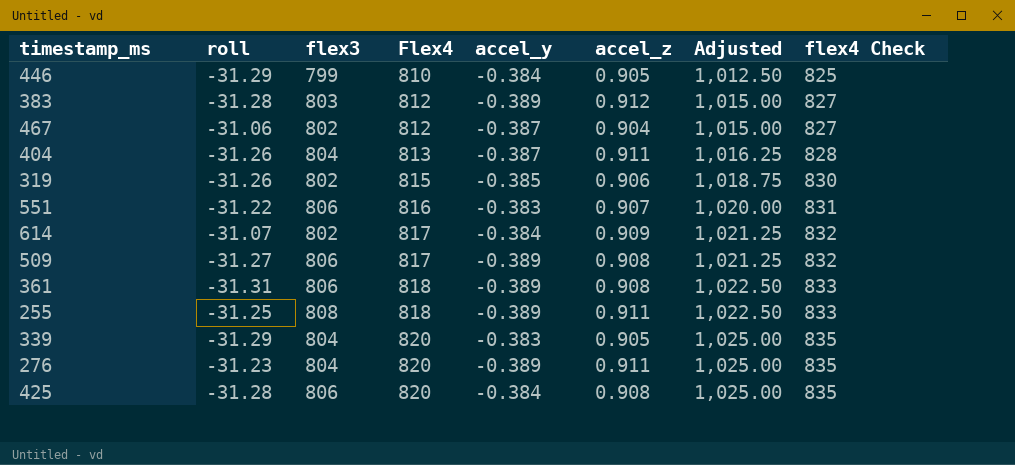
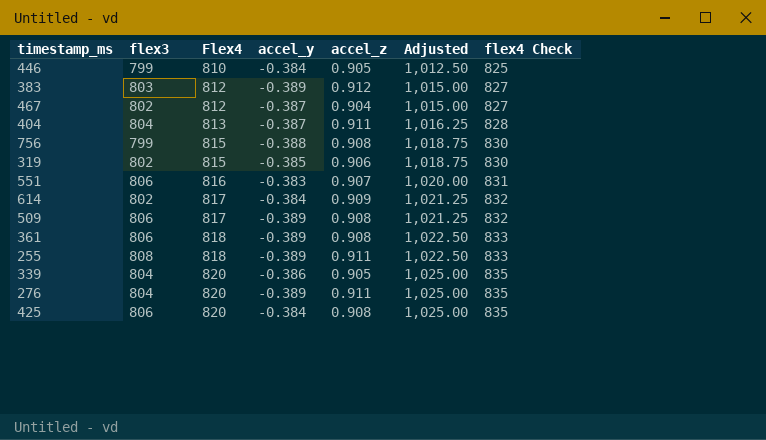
column roll | position: 2 -> none
row 756: none -> 799 | 815 | -0.388 | 0.908 | 1,018.75 | 830
339 | accel_y: -0.383 -> -0.386

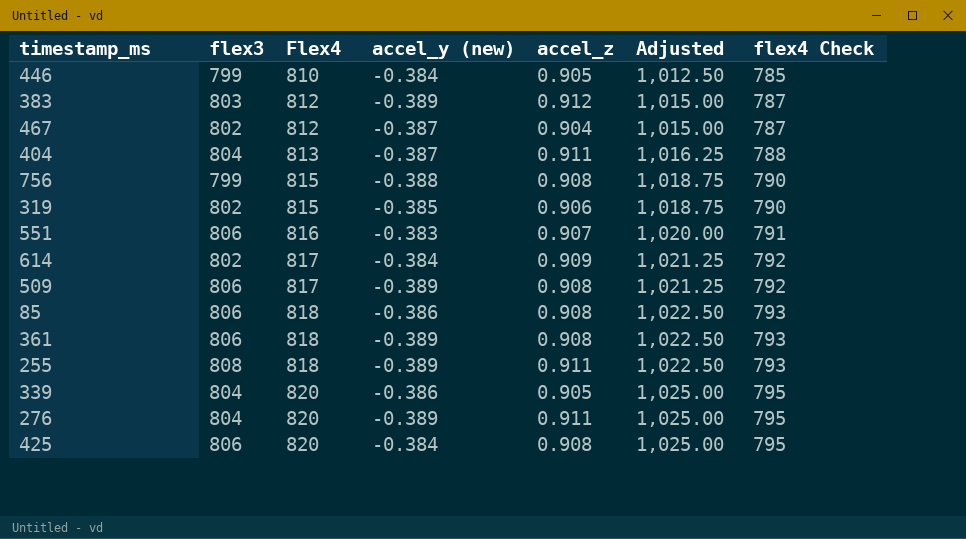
column name: accel_y -> accel_y (new)
column flex4 Check | formula: [Flex4] + 15 -> [Flex4] - 25
row 85: none -> 806 | 818 | -0.386 | 0.908 | 1,022.50 | 793

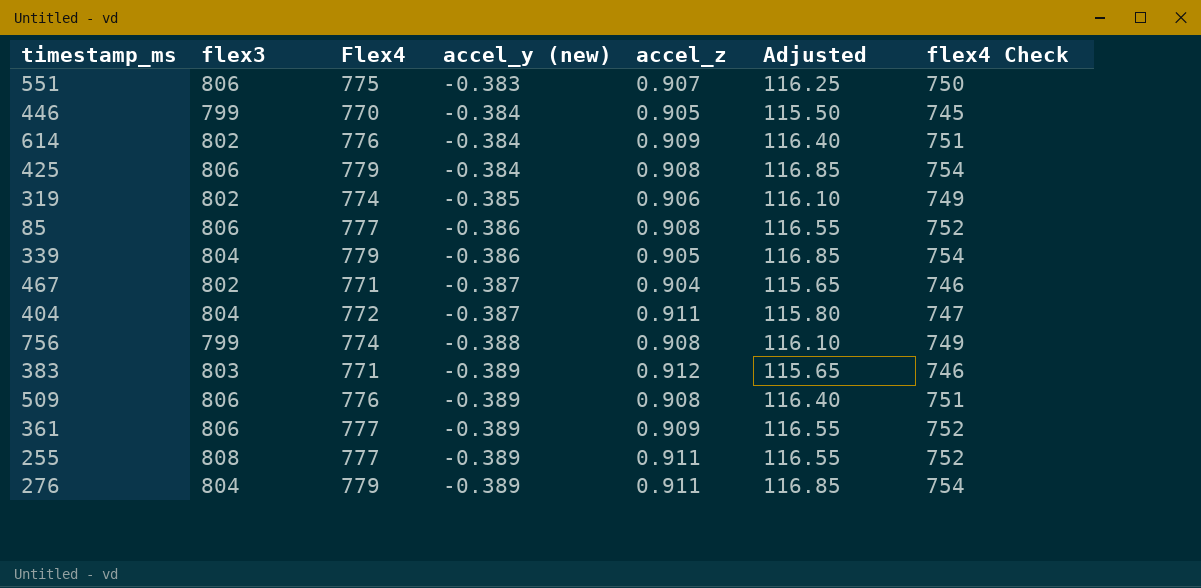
row order: Flex4 ascending -> accel_y (new) descending
column Adjusted | formula: [Flex4] * 1.25 -> [Flex4] * 0.15
551 | Flex4: 816 -> 775
551 | flex4 Check: 791 -> 750
446 | Flex4: 810 -> 770
446 | flex4 Check: 785 -> 745
614 | Flex4: 817 -> 776
614 | flex4 Check: 792 -> 751
425 | Flex4: 820 -> 779
425 | flex4 Check: 795 -> 754
319 | Flex4: 815 -> 774
319 | flex4 Check: 790 -> 749
85 | Flex4: 818 -> 777
85 | flex4 Check: 793 -> 752
339 | Flex4: 820 -> 779
339 | flex4 Check: 795 -> 754
467 | Flex4: 812 -> 771
467 | flex4 Check: 787 -> 746
404 | Flex4: 813 -> 772
404 | flex4 Check: 788 -> 747
756 | Flex4: 815 -> 774
756 | flex4 Check: 790 -> 749
383 | Flex4: 812 -> 771
383 | flex4 Check: 787 -> 746
509 | Flex4: 817 -> 776
509 | flex4 Check: 792 -> 751
361 | Flex4: 818 -> 777
361 | accel_z: 0.908 -> 0.909
361 | flex4 Check: 793 -> 752
255 | Flex4: 818 -> 777
255 | flex4 Check: 793 -> 752
276 | Flex4: 820 -> 779
276 | flex4 Check: 795 -> 754

